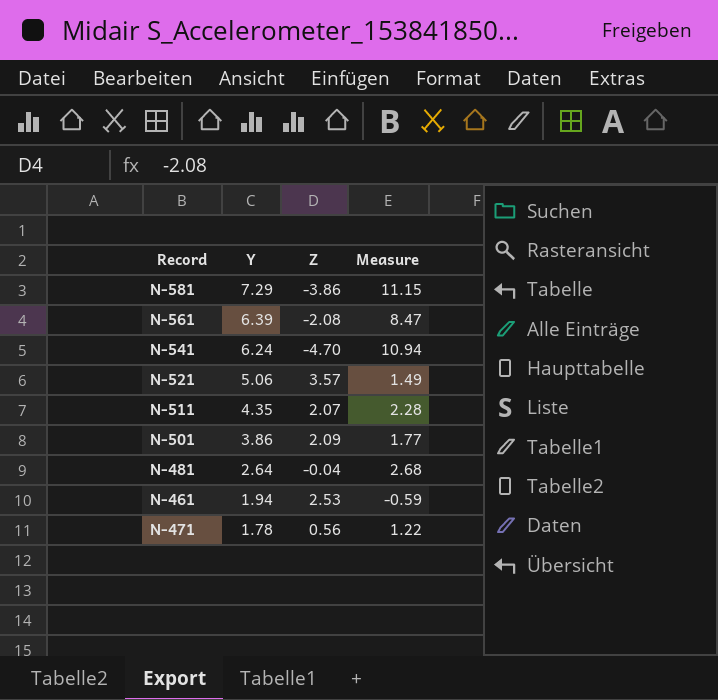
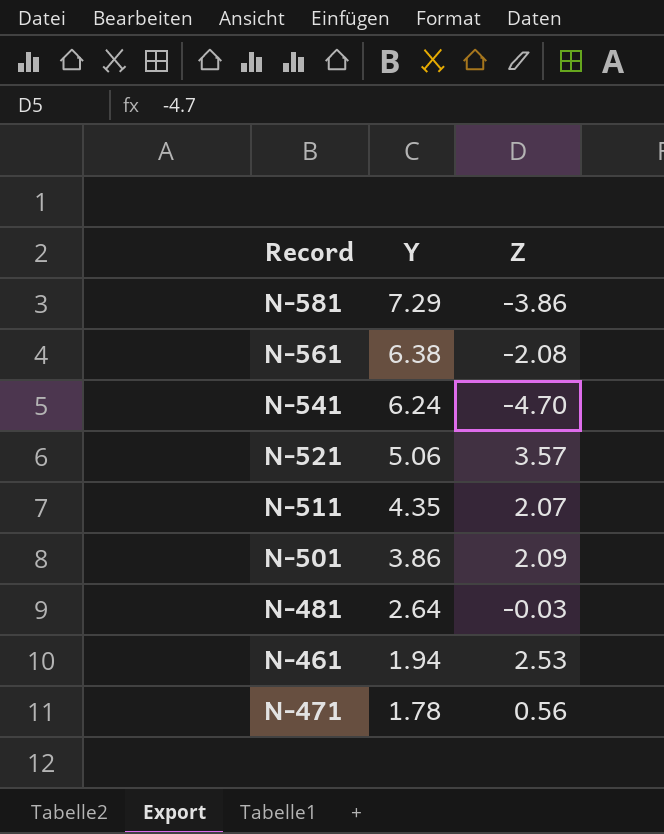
column Measure | formula: [Y] - [Z] -> none
N-561 | Y: 6.39 -> 6.38
N-481 | Z: -0.04 -> -0.03

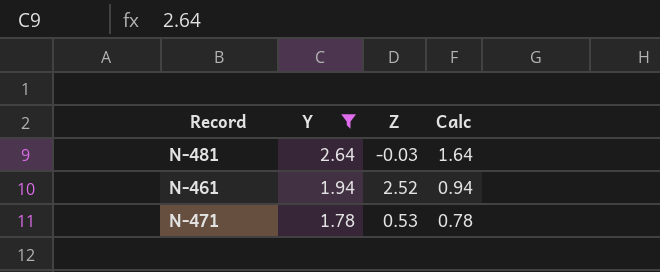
filter: none -> Y <= 2.64
column Calc | formula: none -> [Y] - 1
N-461 | Z: 2.53 -> 2.52
N-471 | Z: 0.56 -> 0.53

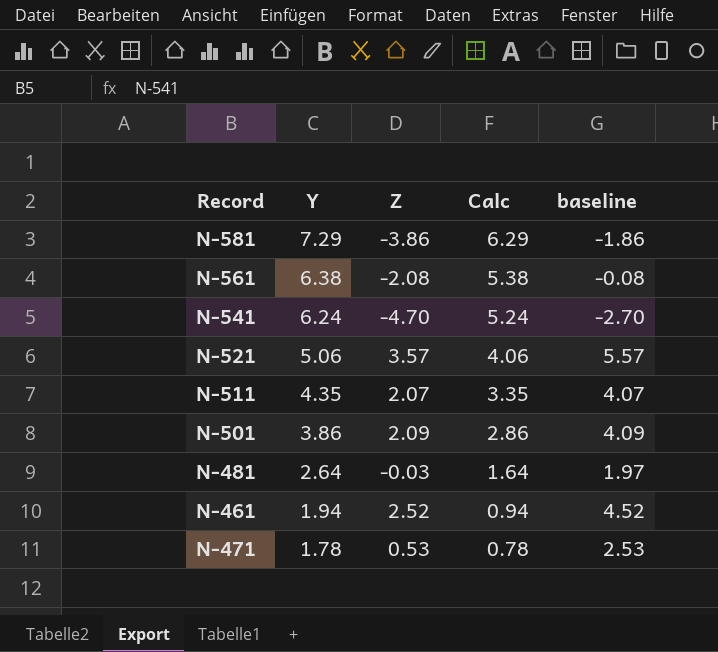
filter: Y <= 2.64 -> none
column baseline | formula: none -> [Z] + 2

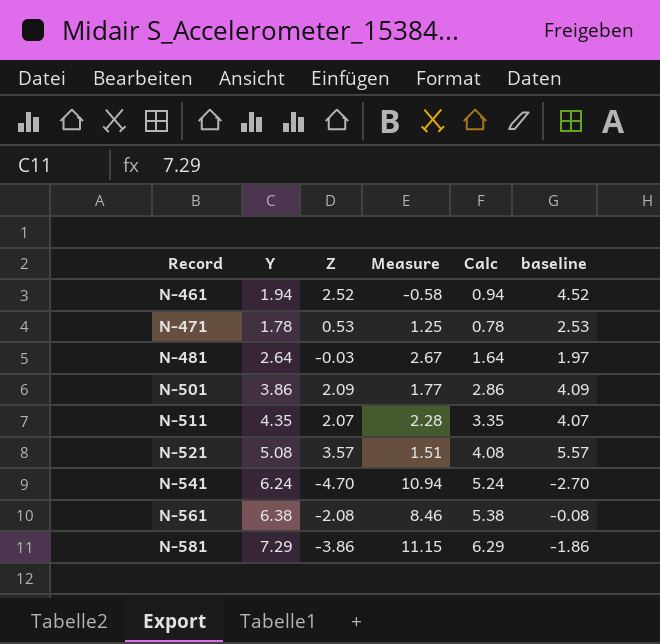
row order: Y descending -> Record ascending
column Measure | formula: none -> [Y] - [Z]
N-521 | Y: 5.06 -> 5.08
N-521 | Calc: 4.06 -> 4.08

